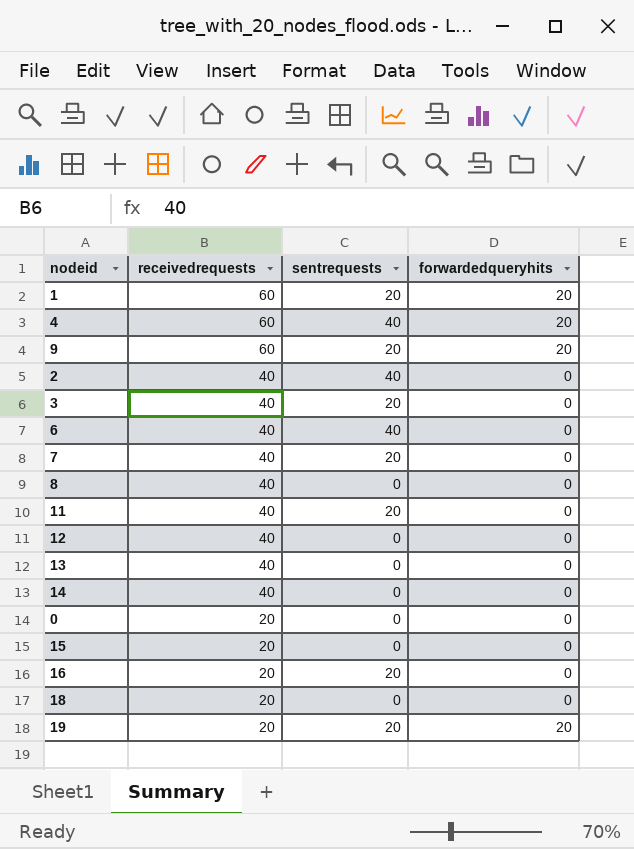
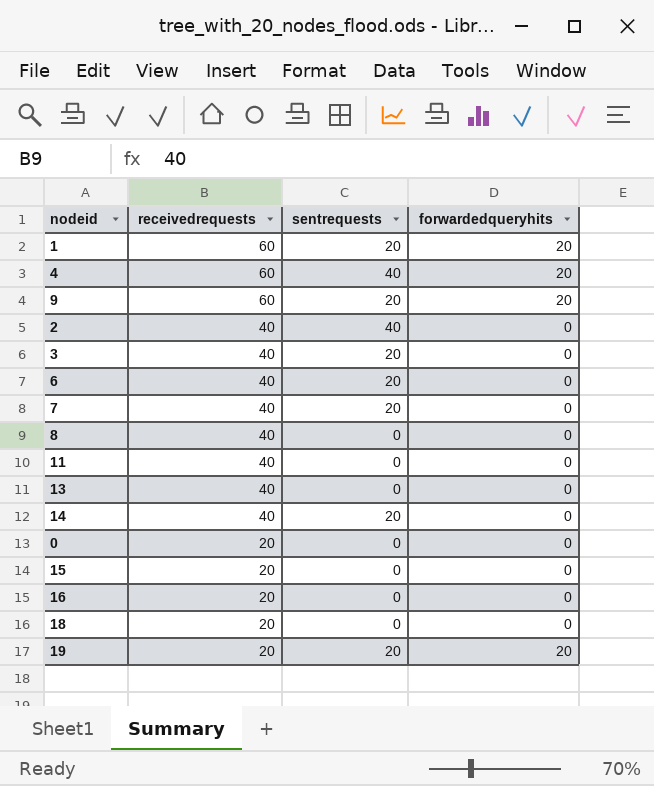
row 12: 40 | 0 | 0 -> none
6 | sentrequests: 40 -> 20
11 | sentrequests: 20 -> 0
14 | sentrequests: 0 -> 20
16 | sentrequests: 20 -> 0

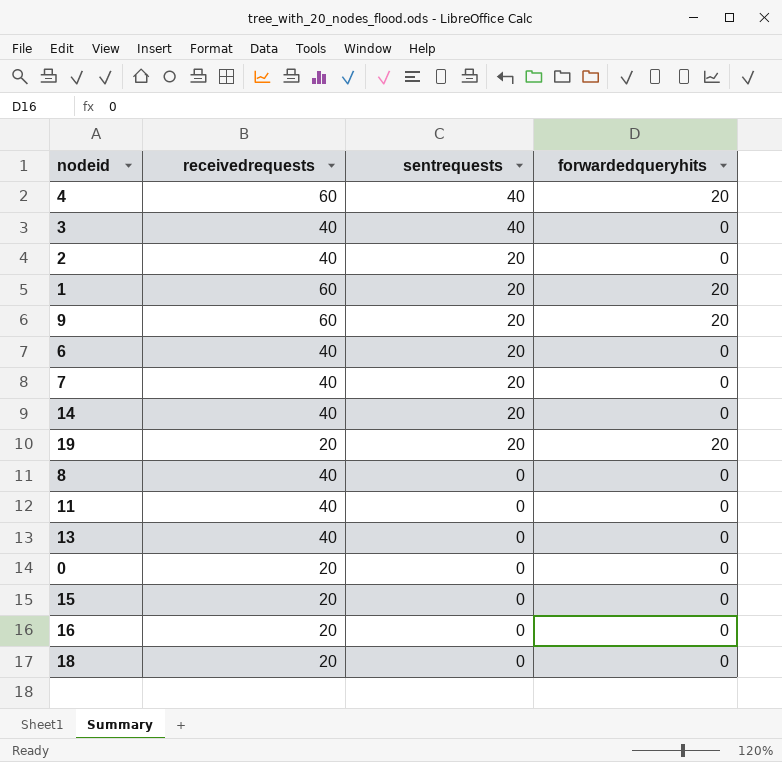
row order: receivedrequests descending -> sentrequests descending
3 | sentrequests: 20 -> 40
2 | sentrequests: 40 -> 20

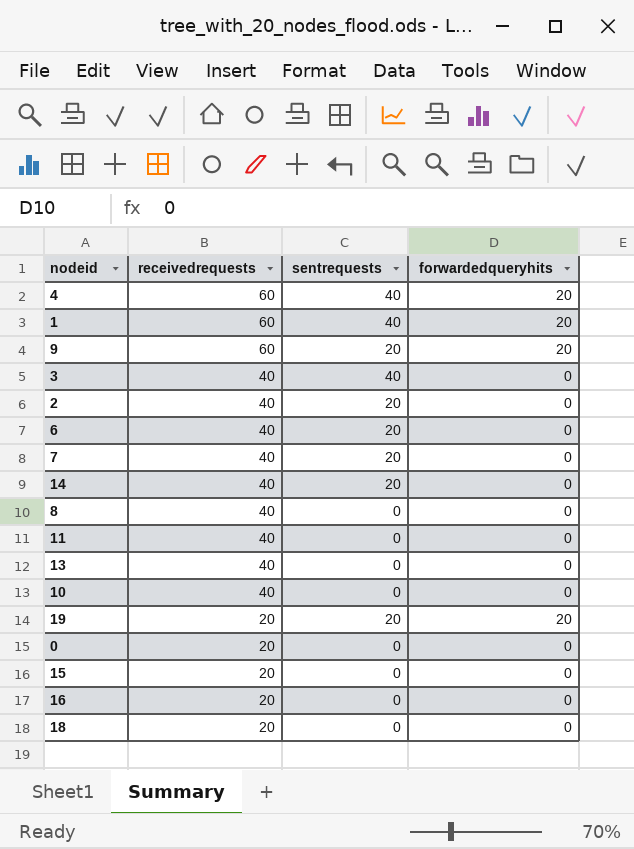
row order: sentrequests descending -> receivedrequests descending
1 | sentrequests: 20 -> 40
row 10: none -> 40 | 0 | 0

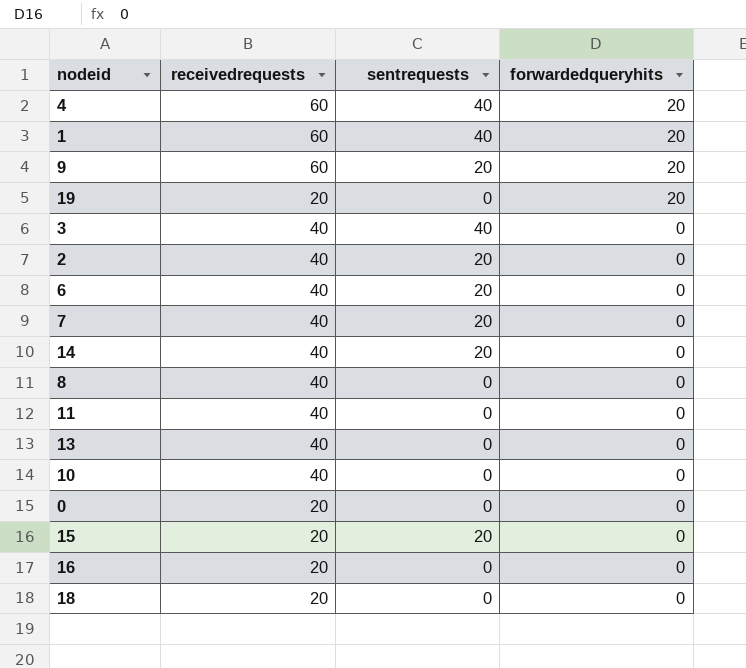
row order: receivedrequests descending -> forwardedqueryhits descending
19 | sentrequests: 20 -> 0
15 | sentrequests: 0 -> 20

